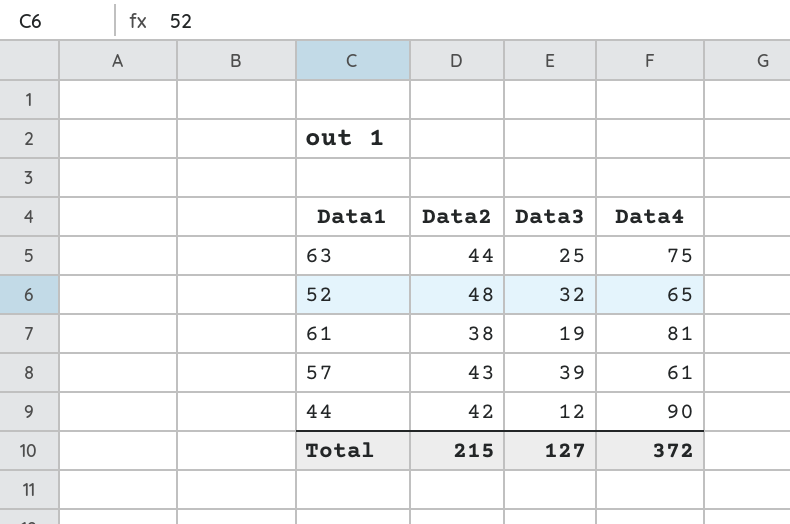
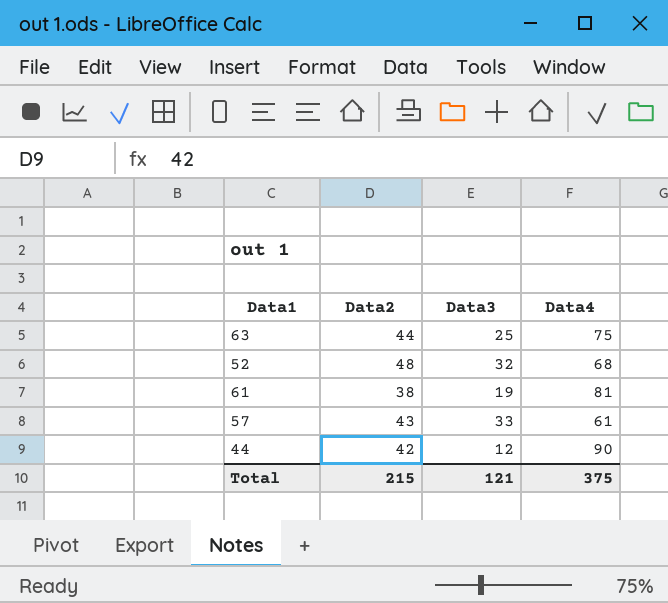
52 | Data4: 65 -> 68
57 | Data3: 39 -> 33
Total | Data3: 127 -> 121
Total | Data4: 372 -> 375

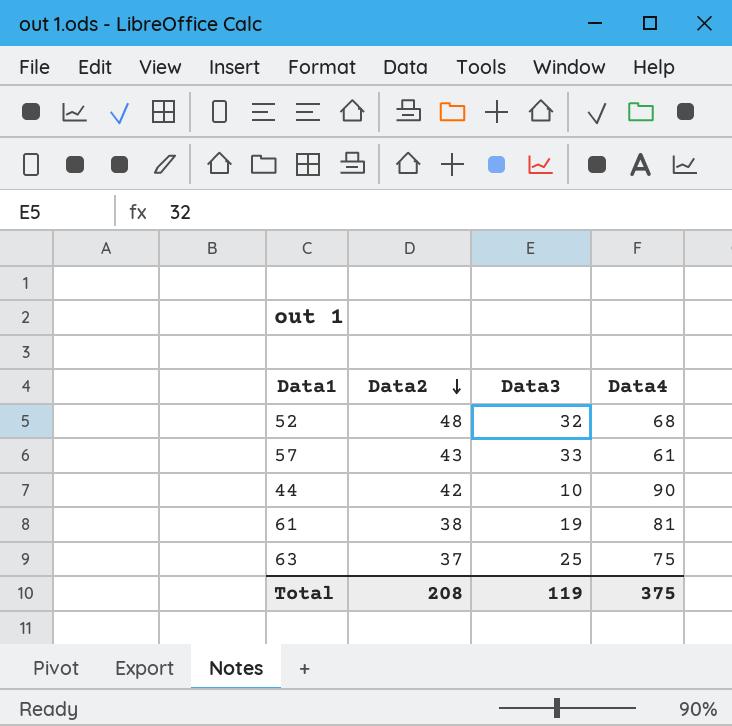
row order: none -> Data2 descending
44 | Data3: 12 -> 10
63 | Data2: 44 -> 37
Total | Data2: 215 -> 208
Total | Data3: 121 -> 119

